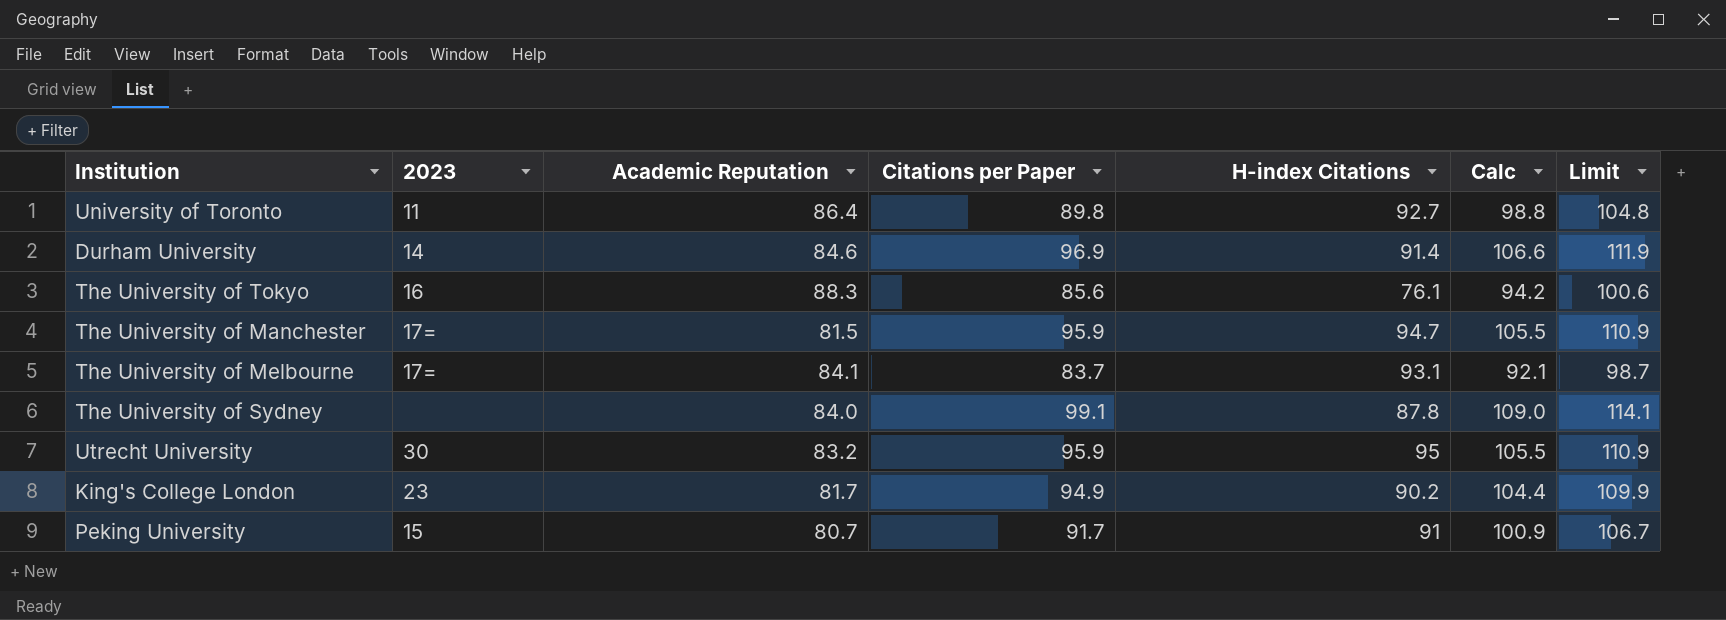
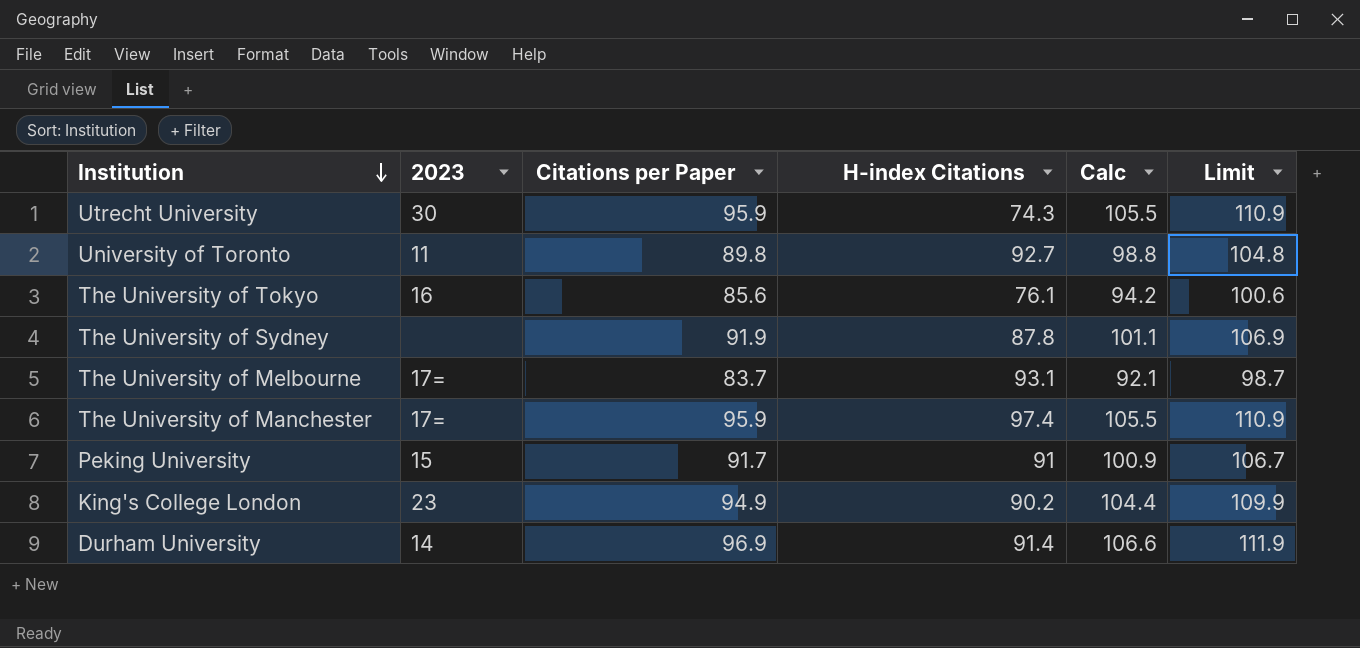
row order: none -> Institution descending
column Academic Reputation | position: 3 -> none
Utrecht University | H-index Citations: 95 -> 74.3
The University of Sydney | Citations per Paper: 99.1 -> 91.9
The University of Sydney | Calc: 109.0 -> 101.1
The University of Sydney | Limit: 114.1 -> 106.9
The University of Manchester | H-index Citations: 94.7 -> 97.4

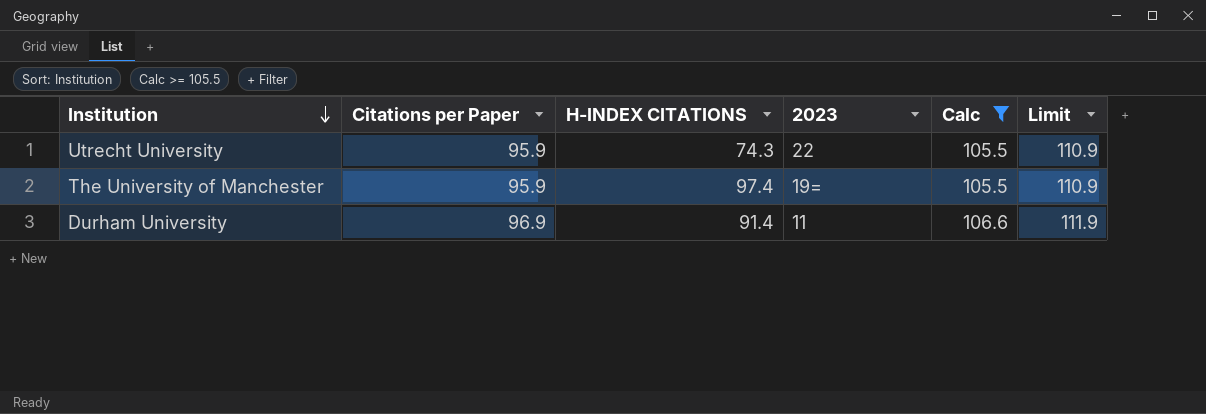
filter: none -> Calc >= 105.5
column name: H-index Citations -> H-INDEX CITATIONS
column 2023 | position: 2 -> 4
Utrecht University | 2023: 30 -> 22
The University of Manchester | 2023: 17= -> 19=
Durham University | 2023: 14 -> 11

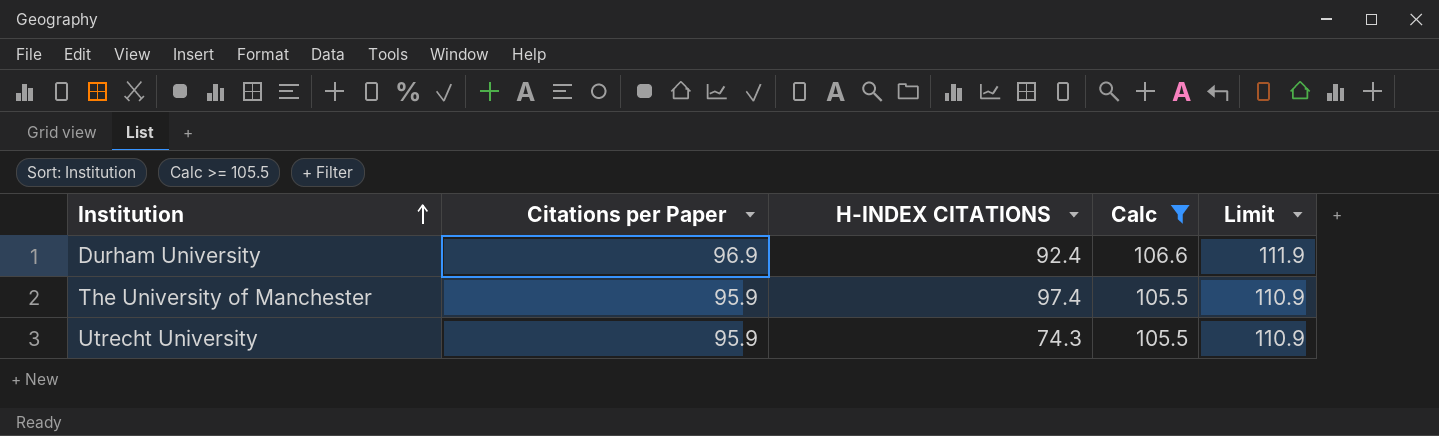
row order: Institution descending -> Institution ascending
column 2023 | position: 4 -> none
Durham University | H-INDEX CITATIONS: 91.4 -> 92.4

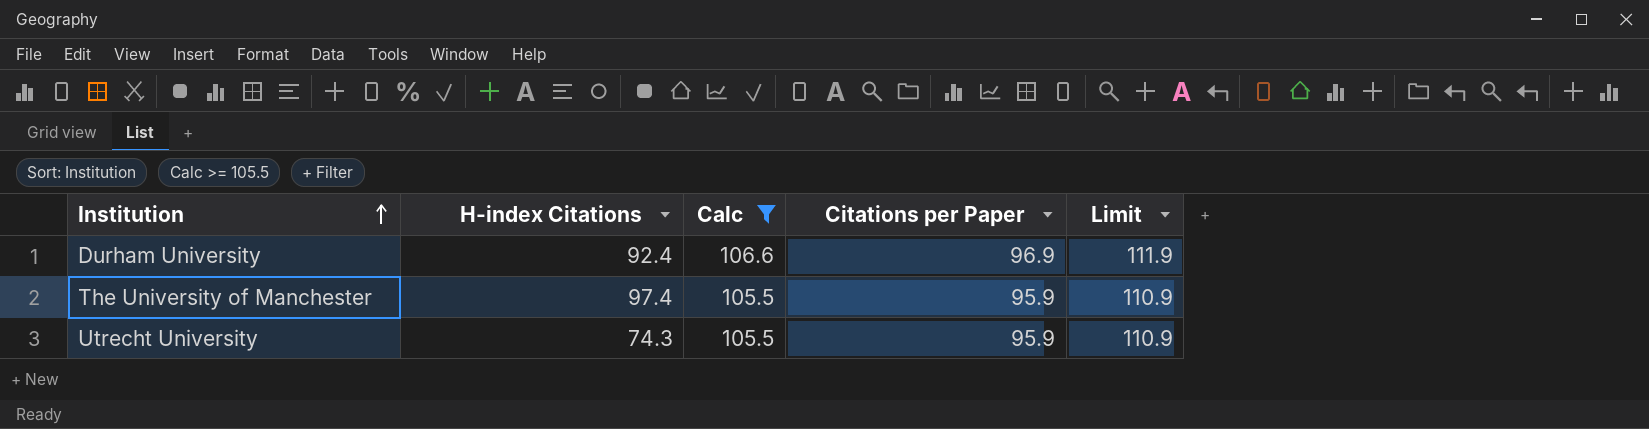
column name: H-INDEX CITATIONS -> H-index Citations
column Citations per Paper | position: 2 -> 4

